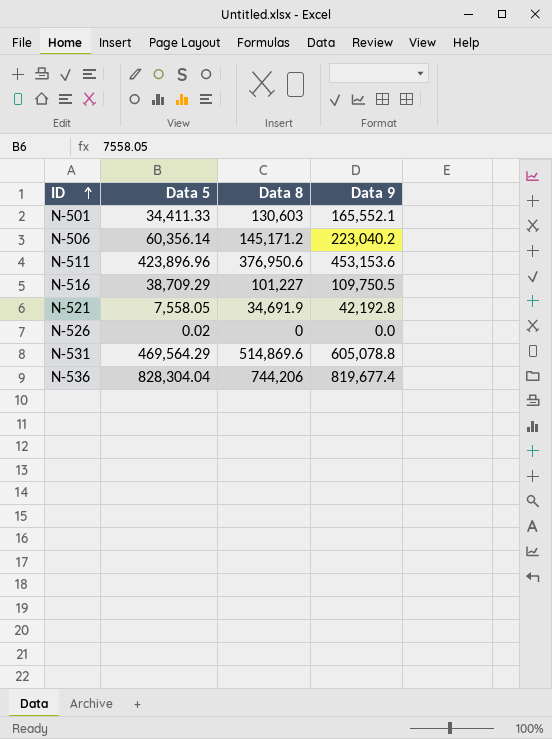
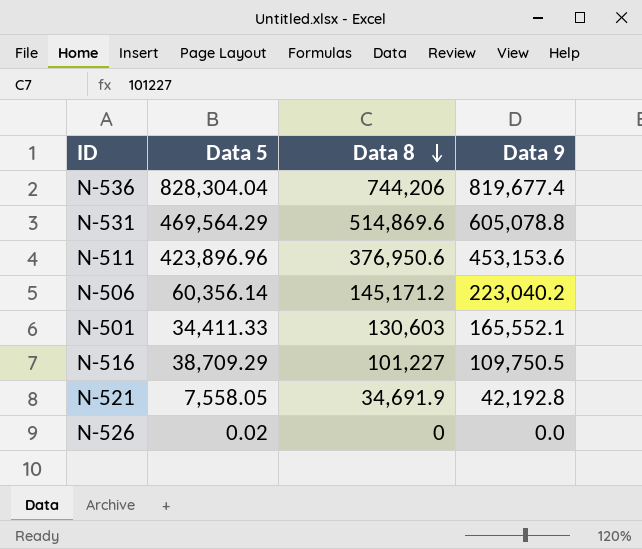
row order: ID ascending -> Data 8 descending

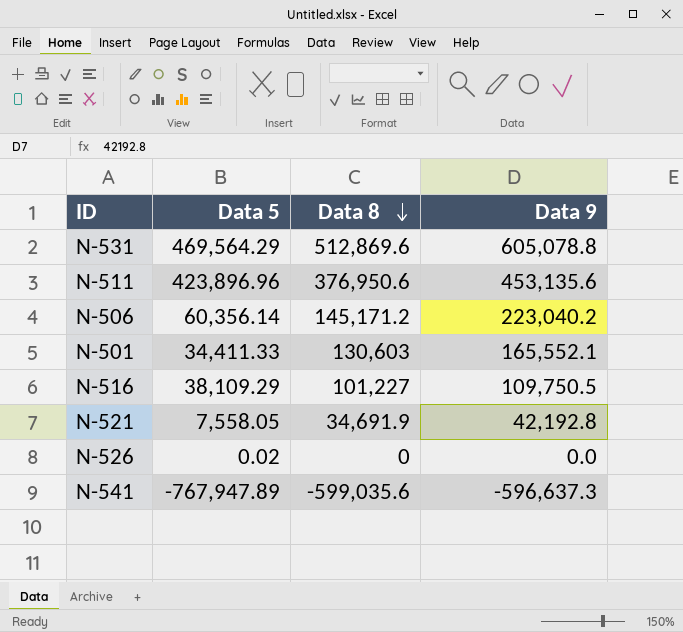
row N-536: 828,304.04 | 744,206 | 819,677.4 -> none
N-531 | Data 8: 514,869.6 -> 512,869.6
N-511 | Data 9: 453,153.6 -> 453,135.6
N-516 | Data 5: 38,709.29 -> 38,109.29
row N-541: none -> -767,947.89 | -599,035.6 | -596,637.3

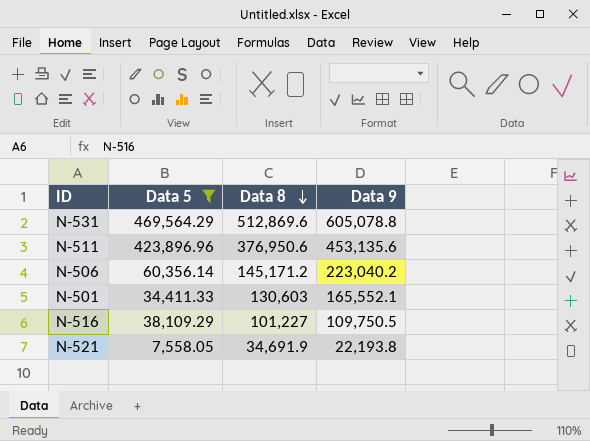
filter: none -> Data 5 >= 7,558.05
N-521 | Data 9: 42,192.8 -> 22,193.8

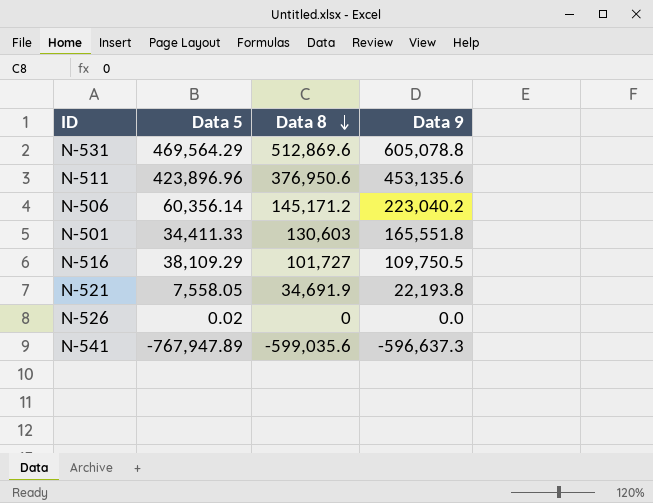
filter: Data 5 >= 7,558.05 -> none
N-501 | Data 9: 165,552.1 -> 165,551.8
N-516 | Data 8: 101,227 -> 101,727

